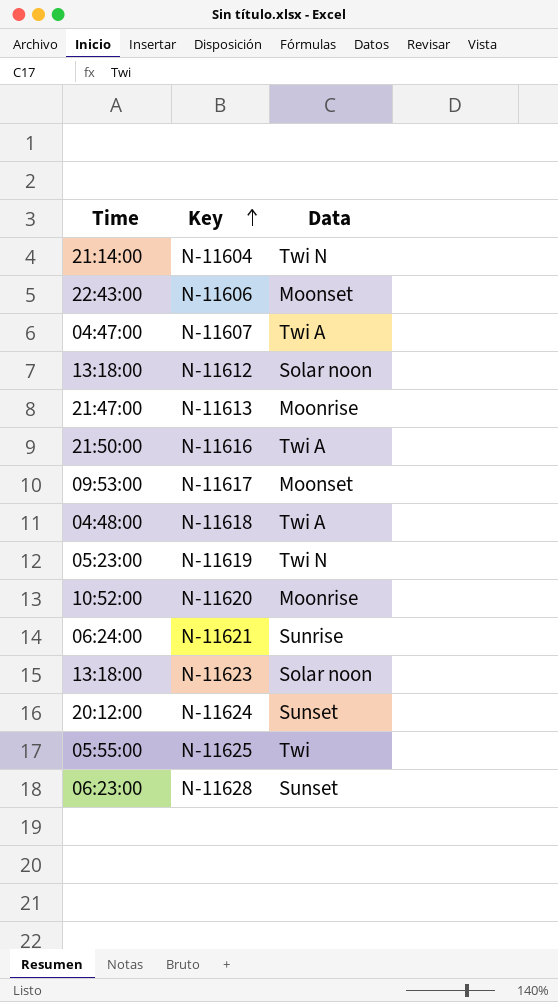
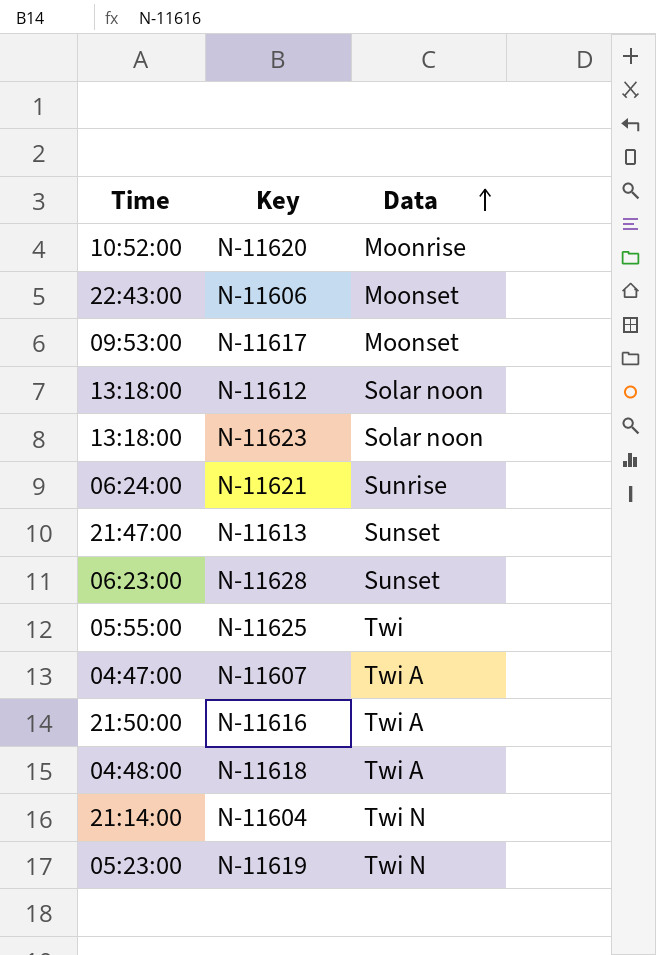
row order: Key ascending -> Data ascending
row N-11624: 20:12:00 | Sunset -> none
N-11613 | Data: Moonrise -> Sunset

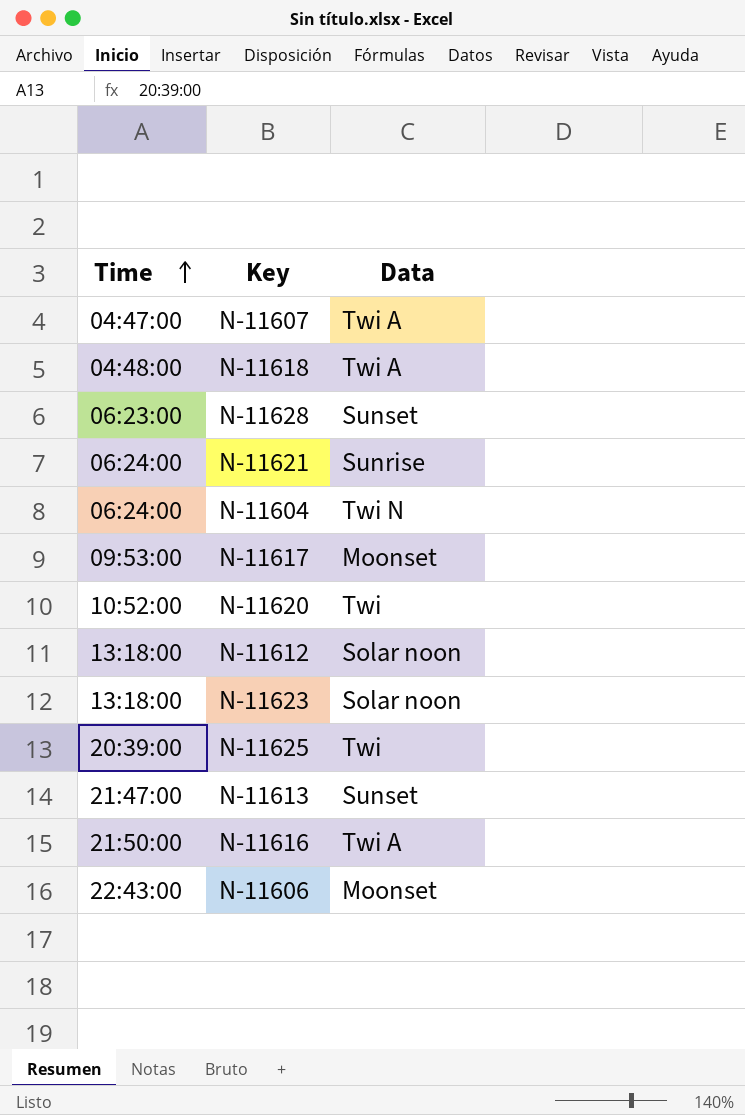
row order: Data ascending -> Time ascending
row N-11619: 05:23:00 | Twi N -> none
N-11604 | Time: 21:14:00 -> 06:24:00
N-11620 | Data: Moonrise -> Twi
N-11625 | Time: 05:55:00 -> 20:39:00

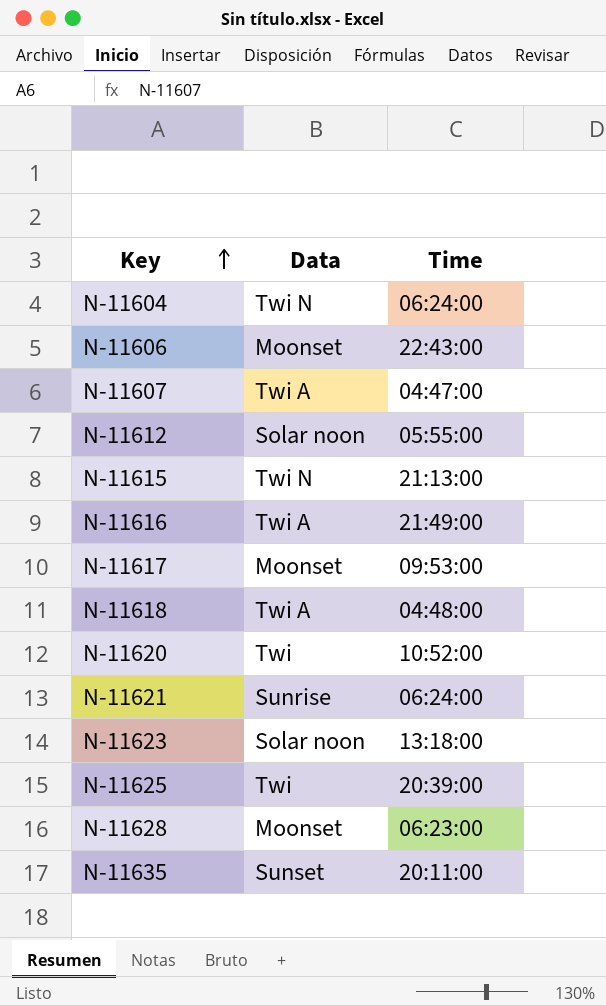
row order: Time ascending -> Key ascending
column Time | position: 1 -> 3
row N-11613: 21:47:00 | Sunset -> none
N-11612 | Time: 13:18:00 -> 05:55:00
row N-11615: none -> Twi N | 21:13:00
N-11616 | Time: 21:50:00 -> 21:49:00
N-11628 | Data: Sunset -> Moonset
row N-11635: none -> Sunset | 20:11:00

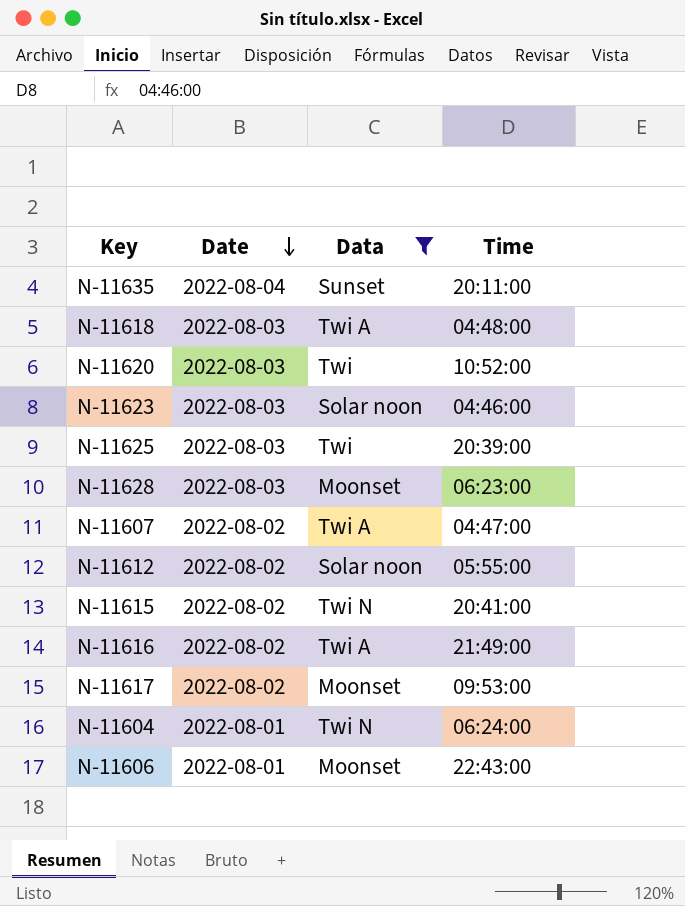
filter: none -> Data != Sunrise
row order: Key ascending -> Date descending
column Date | position: none -> 2
N-11623 | Time: 13:18:00 -> 04:46:00
N-11615 | Time: 21:13:00 -> 20:41:00

